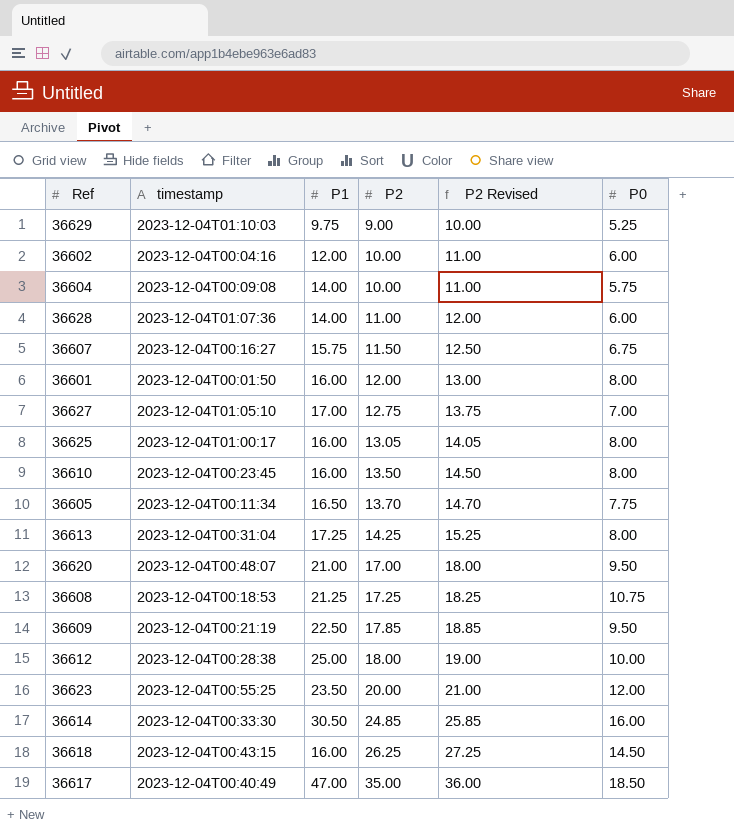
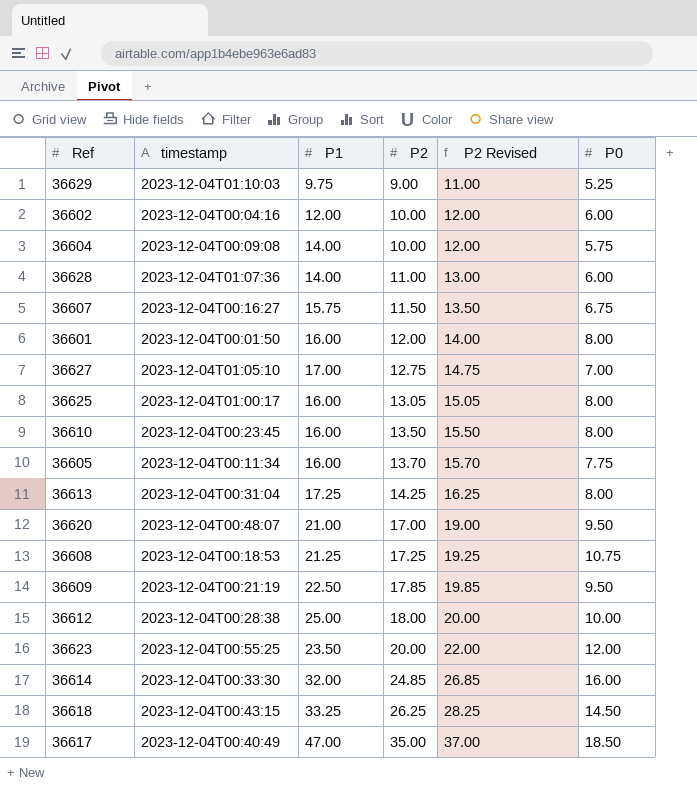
column P2 Revised | formula: [P2] + 1 -> [P2] + 2
36605 | P1: 16.50 -> 16.00
36614 | P1: 30.50 -> 32.00
36618 | P1: 16.00 -> 33.25

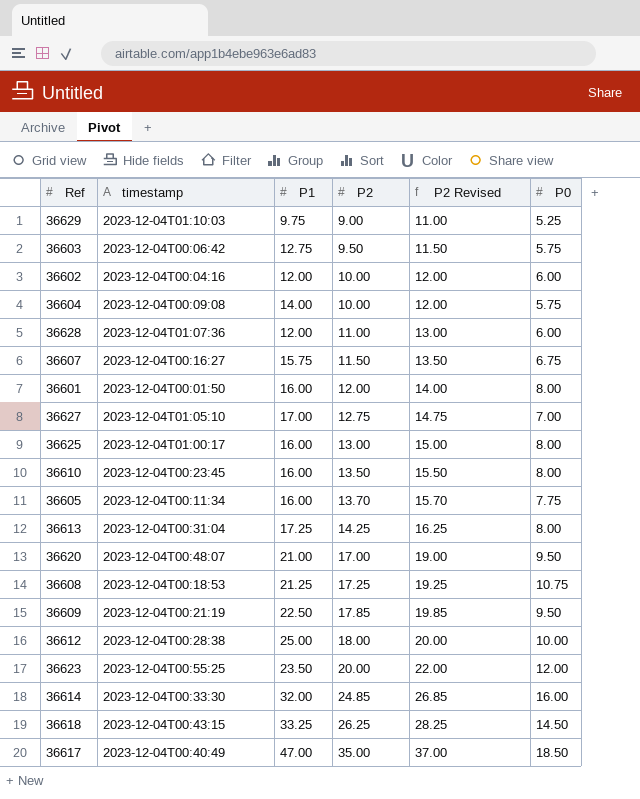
row 36603: none -> 2023-12-04T00:06:42 | 12.75 | 9.50 | 11.50 | 5.75
36628 | P1: 14.00 -> 12.00
36625 | P2: 13.05 -> 13.00
36625 | P2 Revised: 15.05 -> 15.00

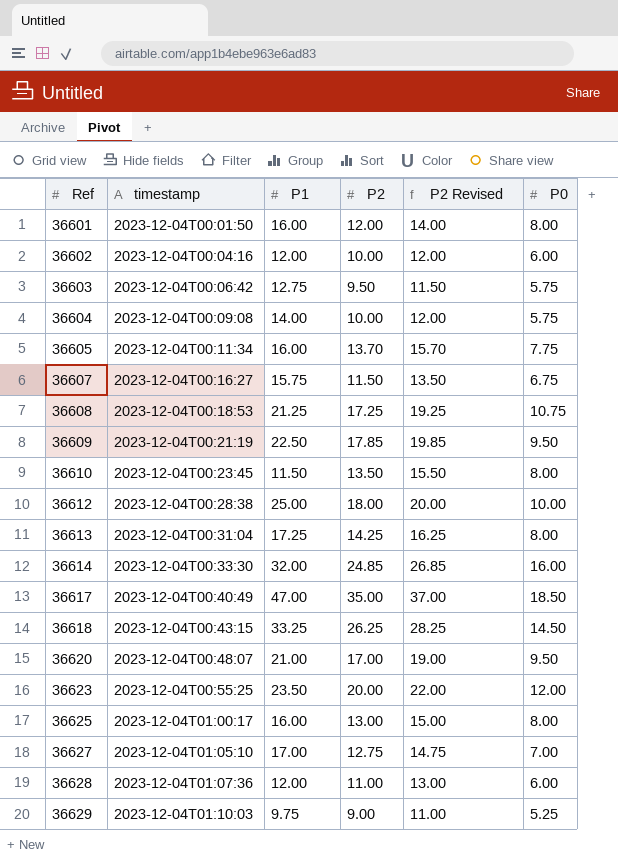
row order: P2 ascending -> Ref ascending
36610 | P1: 16.00 -> 11.50

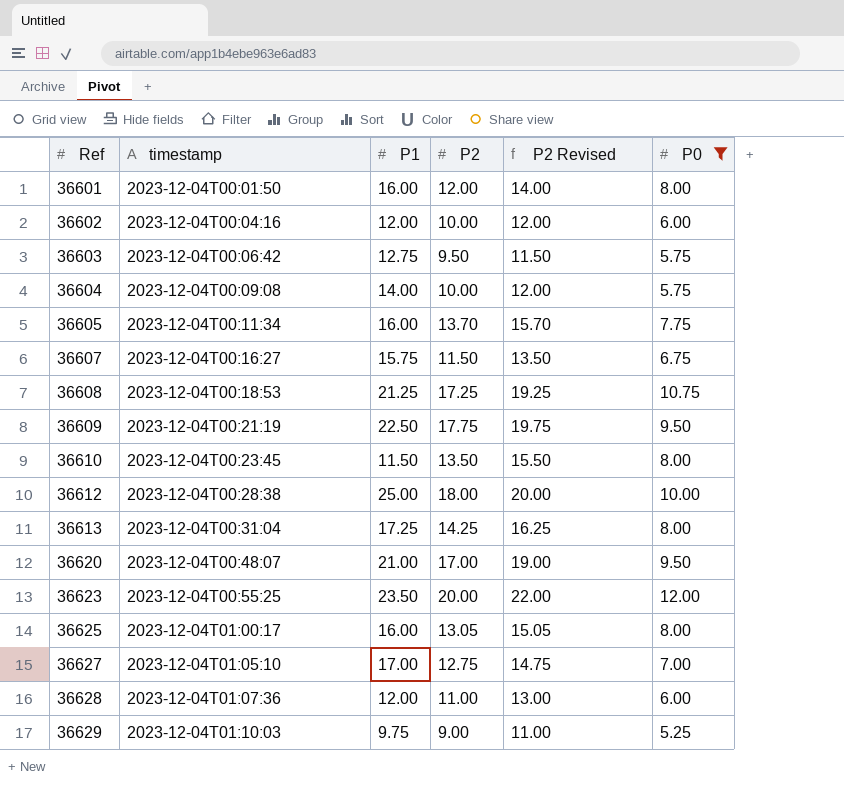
filter: none -> P0 <= 12.00
36609 | P2: 17.85 -> 17.75
36609 | P2 Revised: 19.85 -> 19.75
36625 | P2: 13.00 -> 13.05
36625 | P2 Revised: 15.00 -> 15.05

